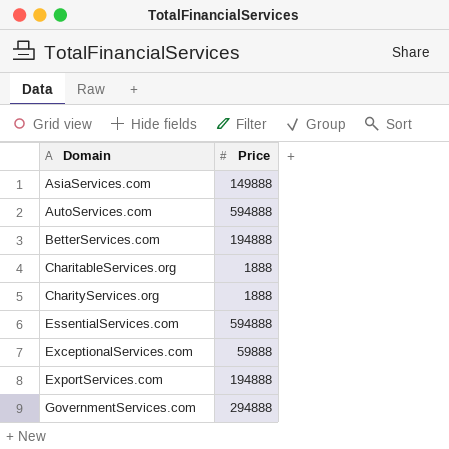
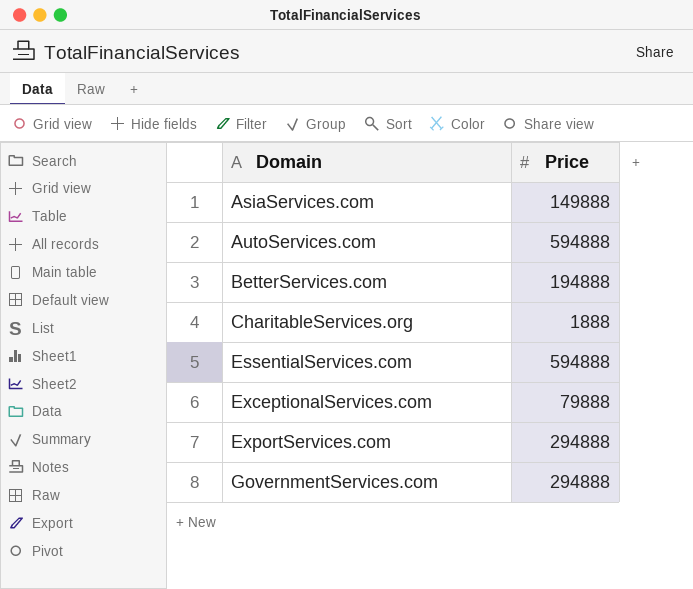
row CharityServices.org: 1888 -> none
ExceptionalServices.com | Price: 59888 -> 79888
ExportServices.com | Price: 194888 -> 294888

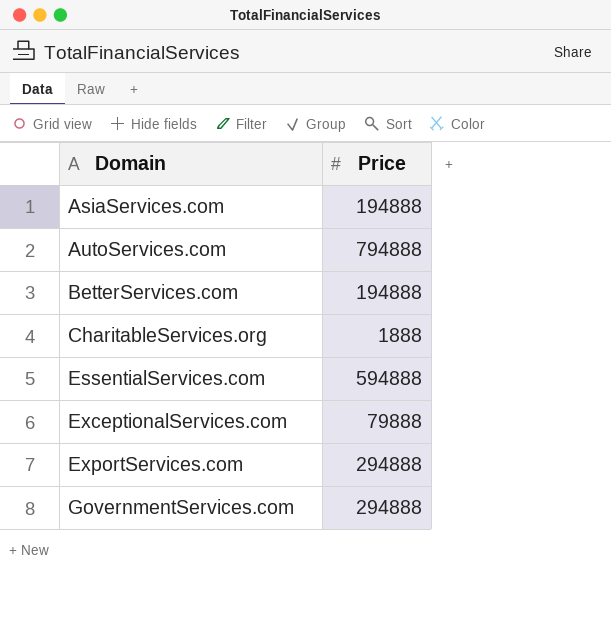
AsiaServices.com | Price: 149888 -> 194888
AutoServices.com | Price: 594888 -> 794888

